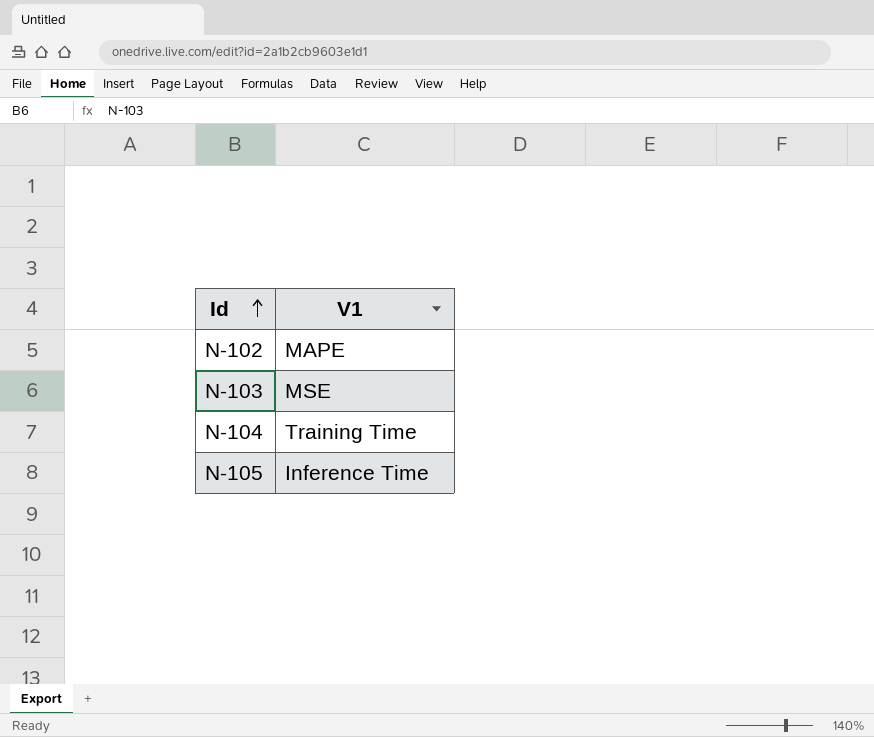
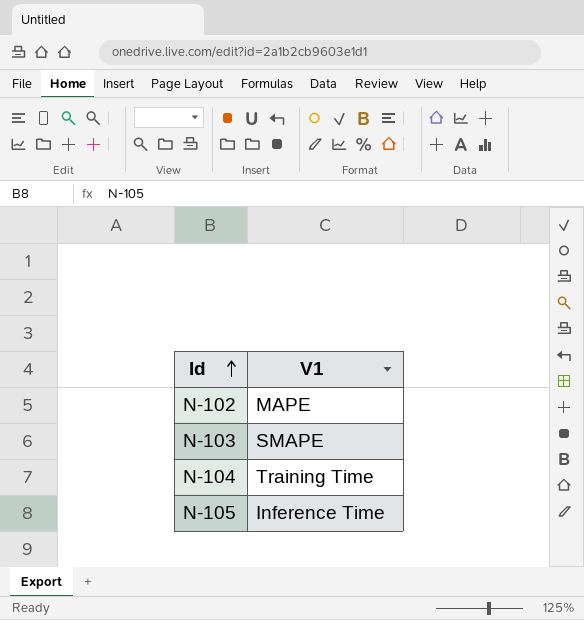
N-103 | V1: MSE -> SMAPE

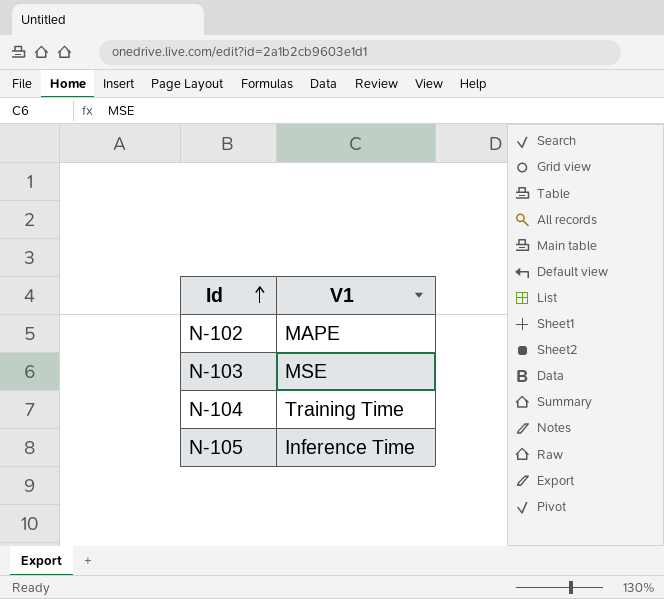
N-103 | V1: SMAPE -> MSE

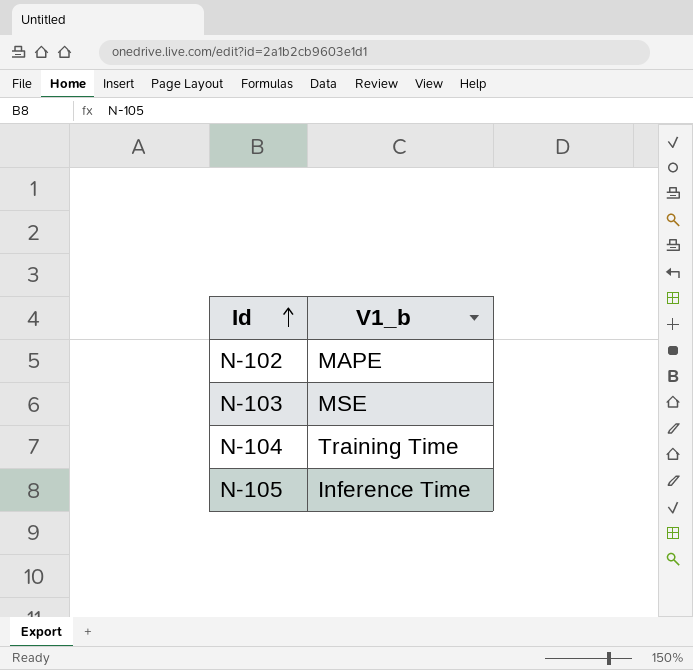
column name: V1 -> V1_b

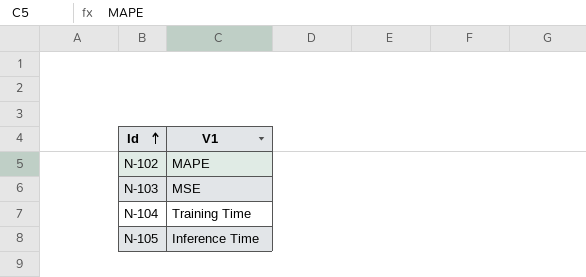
column name: V1_b -> V1

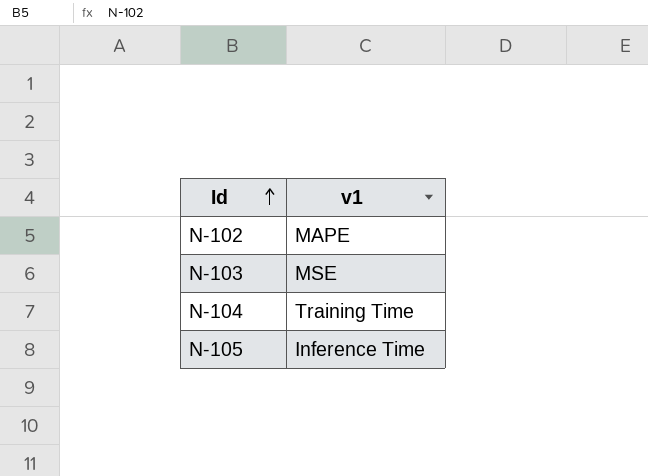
column name: V1 -> v1

